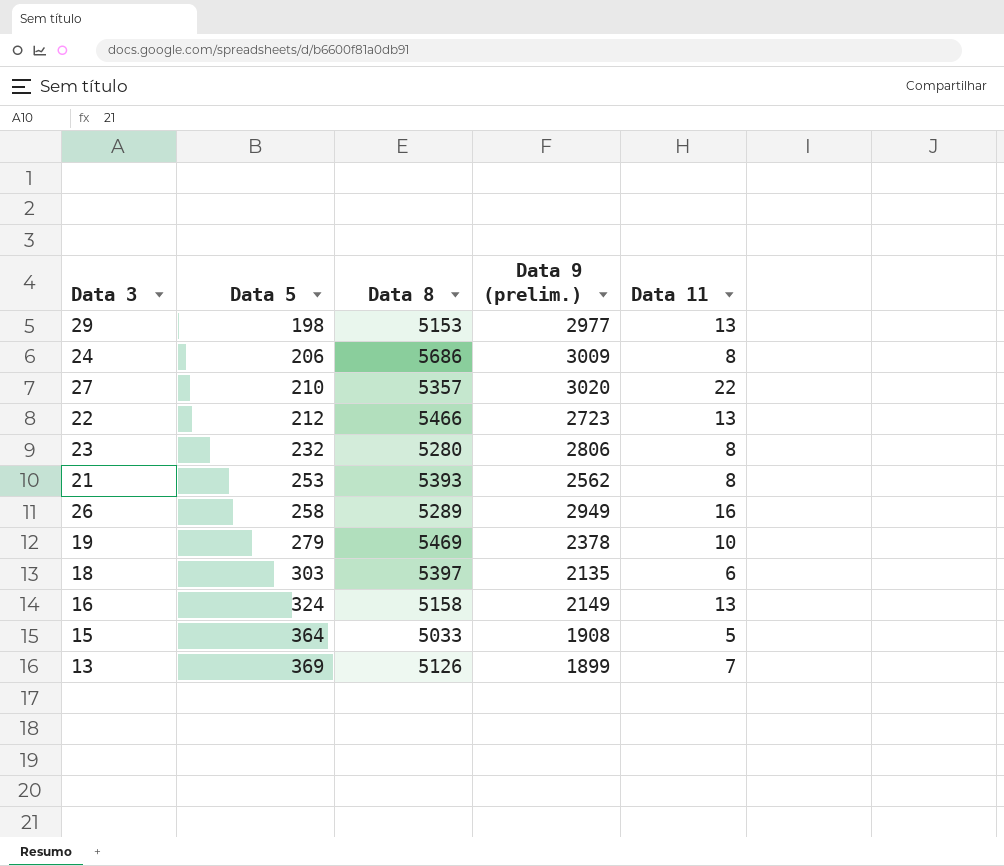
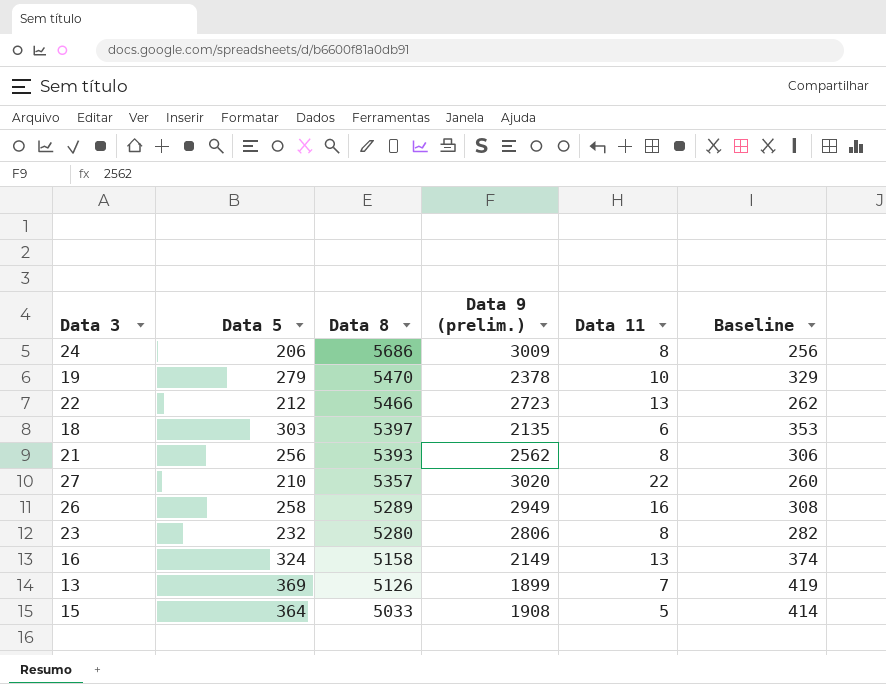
row order: Data 5 ascending -> Data 8 descending
column Baseline | formula: none -> [Data 5] + 50
row 29: 198 | 5153 | 2977 | 13 -> none
19 | Data 8: 5469 -> 5470
21 | Data 5: 253 -> 256

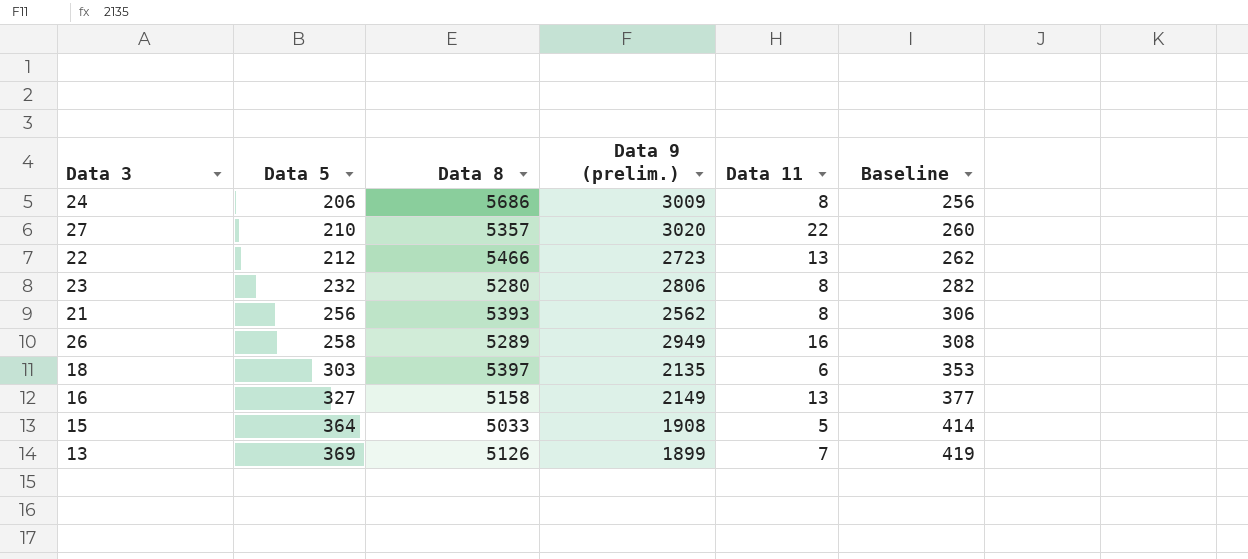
row order: Data 8 descending -> Data 5 ascending
row 19: 279 | 5470 | 2378 | 10 | 329 -> none
16 | Data 5: 324 -> 327
16 | Baseline: 374 -> 377

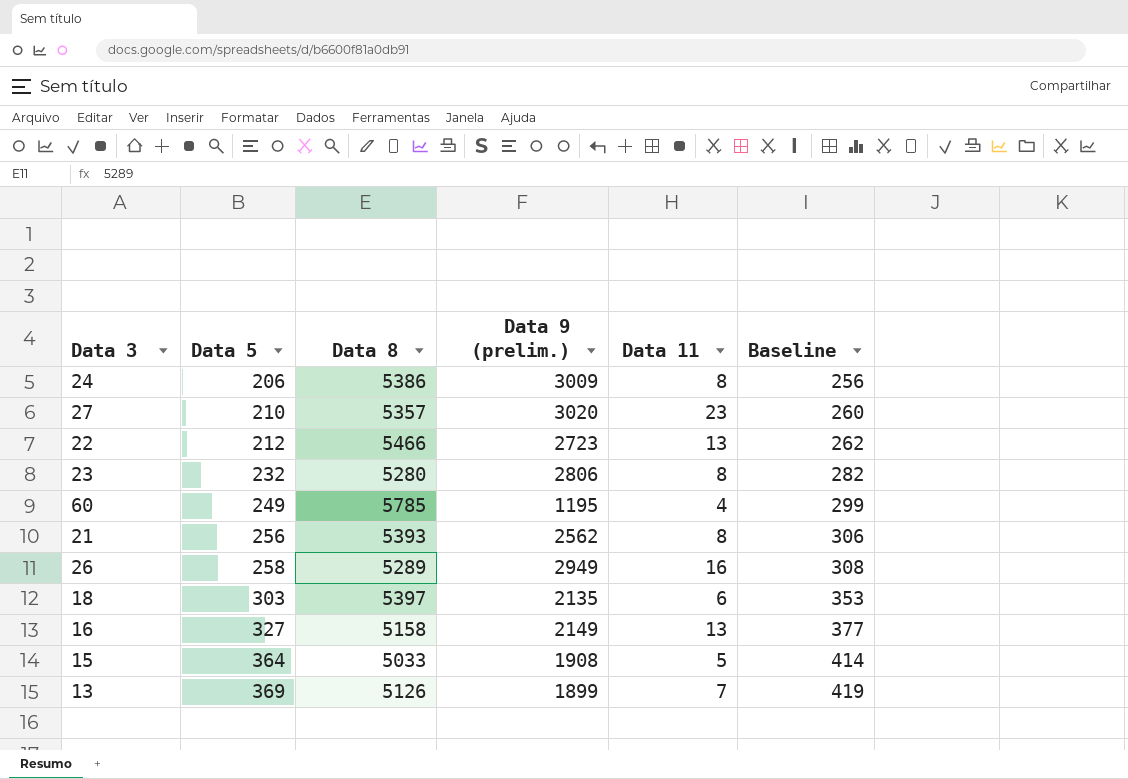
24 | Data 8: 5686 -> 5386
27 | Data 11: 22 -> 23
row 60: none -> 249 | 5785 | 1195 | 4 | 299

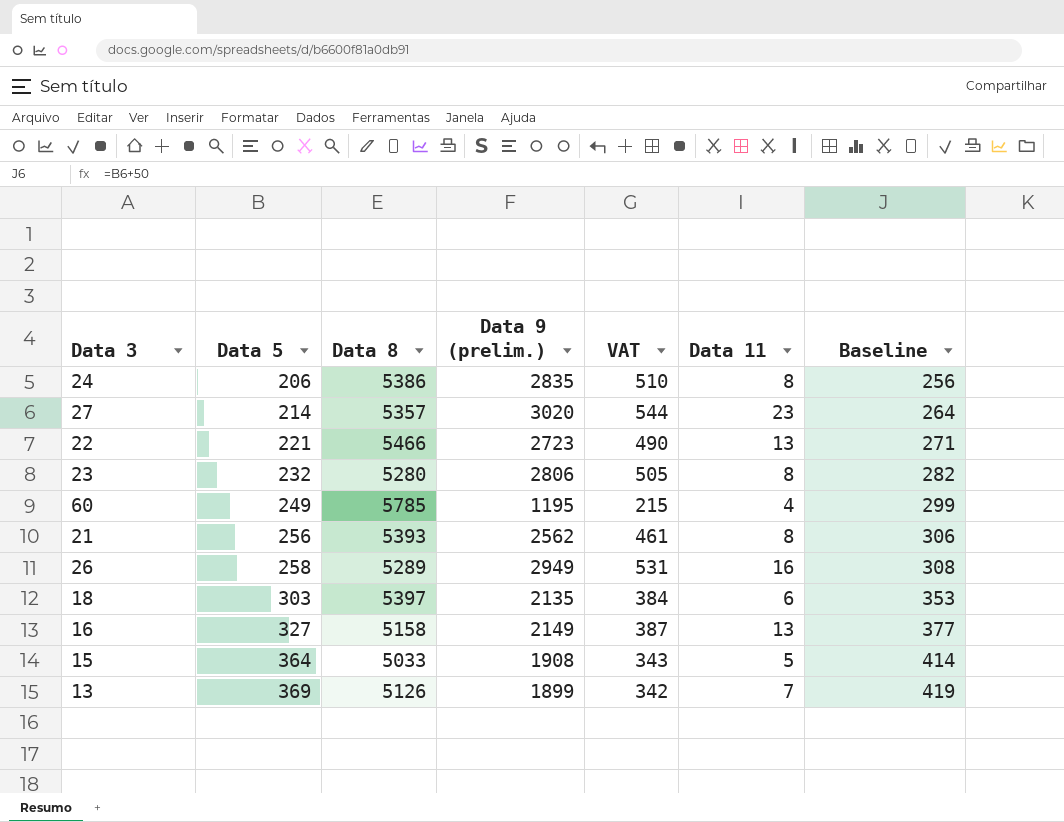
column VAT | formula: none -> [Data 9 (prelim.)] * 0.18
24 | Data 9 (prelim.): 3009 -> 2835
27 | Data 5: 210 -> 214
27 | Baseline: 260 -> 264
22 | Data 5: 212 -> 221
22 | Baseline: 262 -> 271

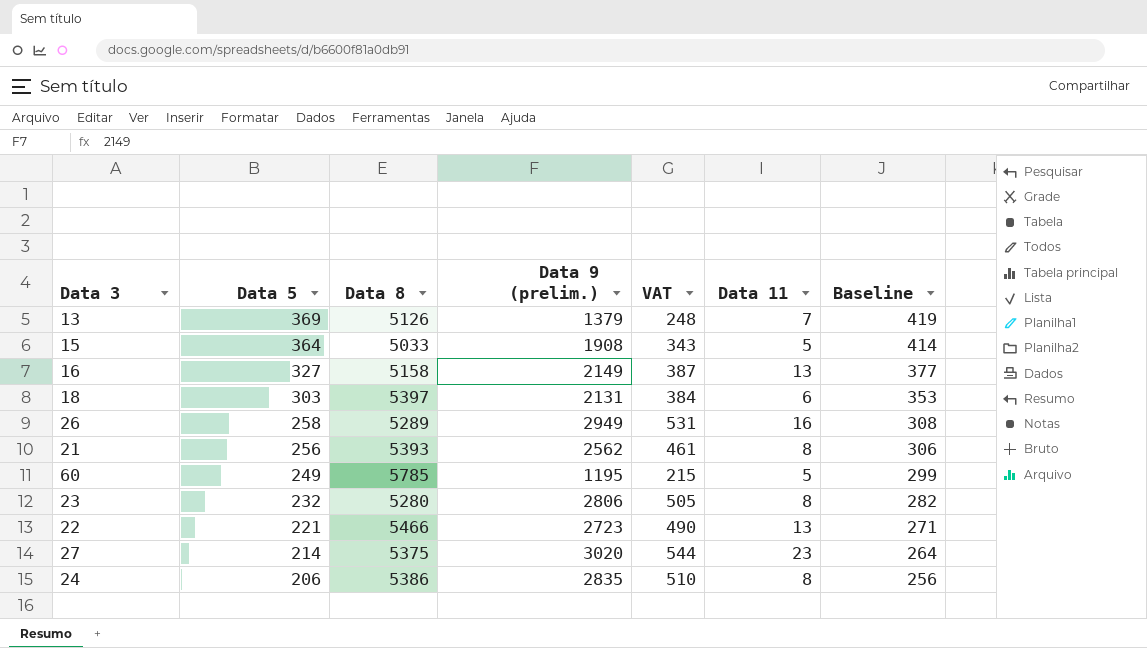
row order: Data 5 ascending -> Data 5 descending
13 | Data 9 (prelim.): 1899 -> 1379
13 | VAT: 342 -> 248
18 | Data 9 (prelim.): 2135 -> 2131
60 | Data 11: 4 -> 5
27 | Data 8: 5357 -> 5375

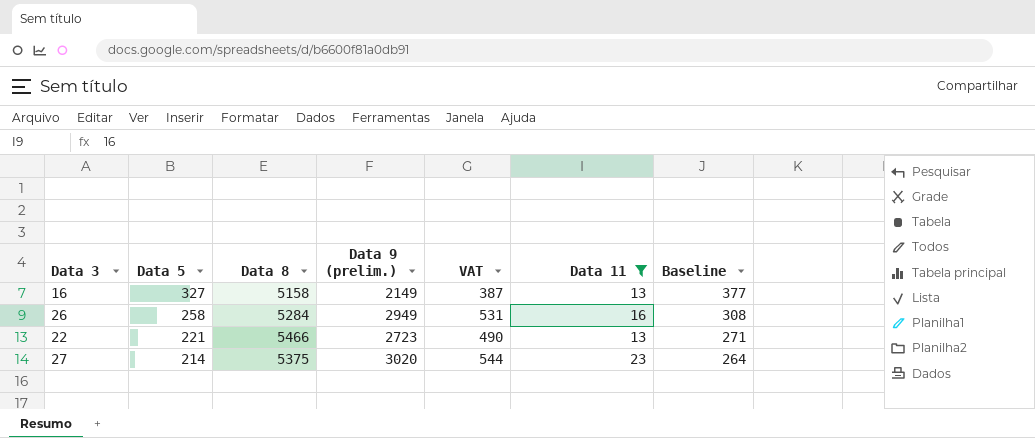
filter: none -> Data 11 >= 13
26 | Data 8: 5289 -> 5284

